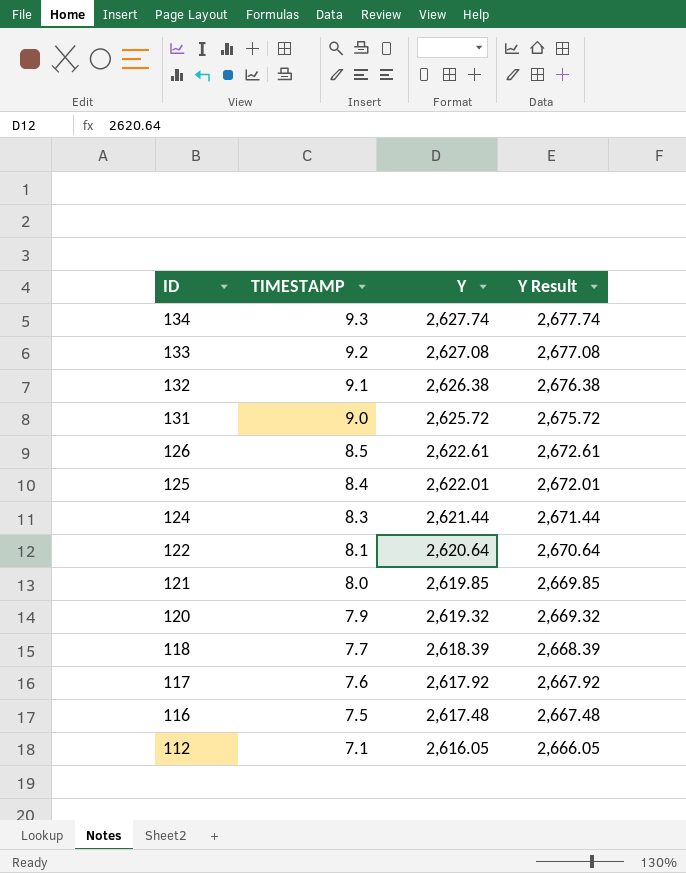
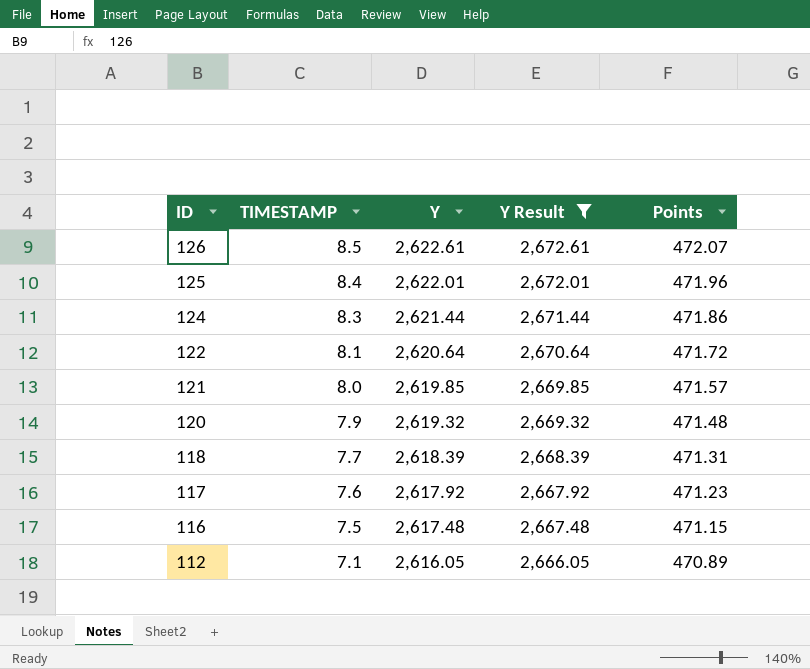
filter: none -> Y Result <= 2,672.61
column Points | formula: none -> [Y] * 0.18

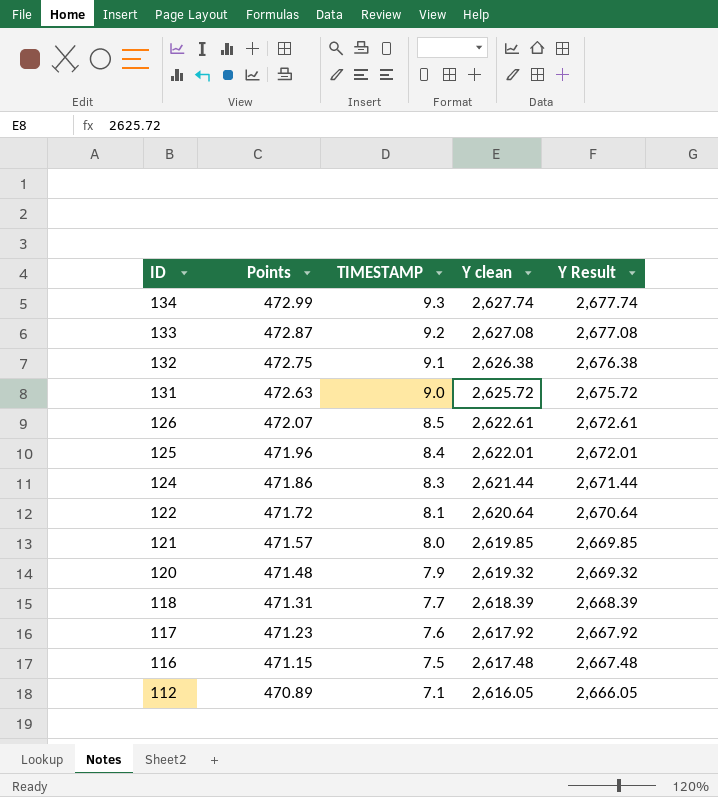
filter: Y Result <= 2,672.61 -> none
column Points | position: 5 -> 2
column name: Y -> Y clean

